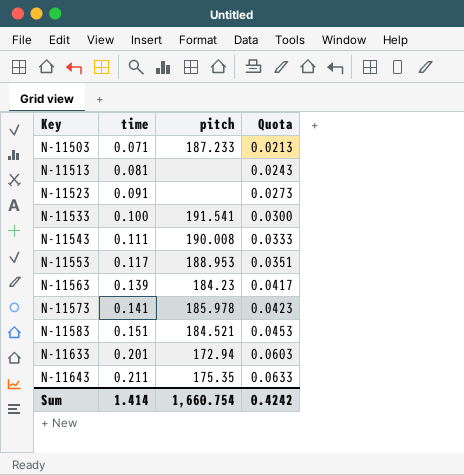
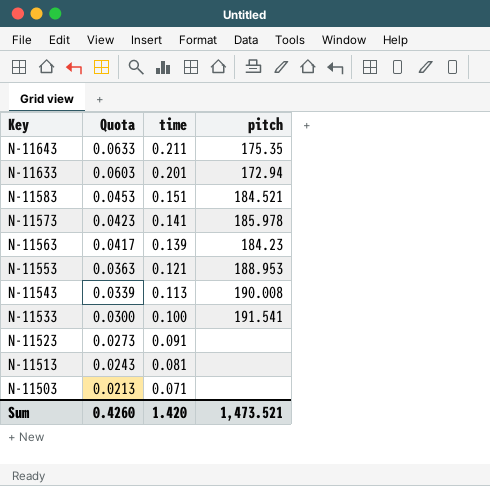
row order: Key ascending -> Key descending
column Quota | position: 4 -> 2
N-11553 | Quota: 0.0351 -> 0.0363
N-11553 | time: 0.117 -> 0.121
N-11543 | Quota: 0.0333 -> 0.0339
N-11543 | time: 0.111 -> 0.113
N-11503 | pitch: 187.233 -> none
Sum | Quota: 0.4242 -> 0.4260
Sum | time: 1.414 -> 1.420
Sum | pitch: 1,660.754 -> 1,473.521

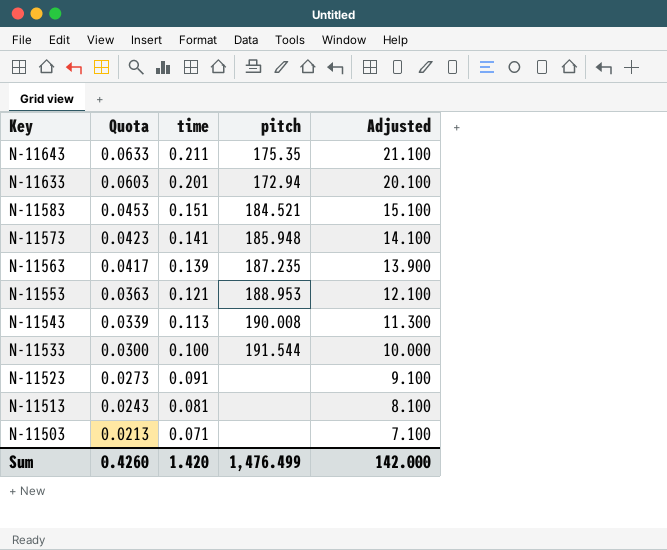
column Adjusted | formula: none -> [time] * 100
N-11573 | pitch: 185.978 -> 185.948
N-11563 | pitch: 184.23 -> 187.235
N-11533 | pitch: 191.541 -> 191.544
Sum | pitch: 1,473.521 -> 1,476.499

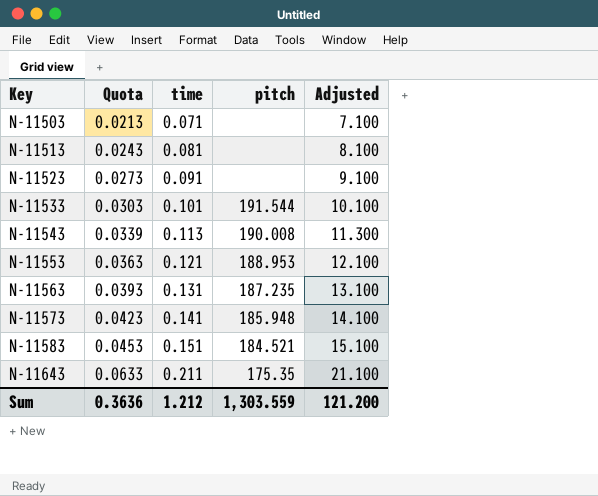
row order: Key descending -> Key ascending
row N-11633: 0.0603 | 0.201 | 172.94 | 20.100 -> none
N-11533 | Quota: 0.0300 -> 0.0303
N-11533 | time: 0.100 -> 0.101
N-11533 | Adjusted: 10.000 -> 10.100
N-11563 | Quota: 0.0417 -> 0.0393
N-11563 | time: 0.139 -> 0.131
N-11563 | Adjusted: 13.900 -> 13.100
Sum | Quota: 0.4260 -> 0.3636
Sum | time: 1.420 -> 1.212
Sum | pitch: 1,476.499 -> 1,303.559
Sum | Adjusted: 142.000 -> 121.200

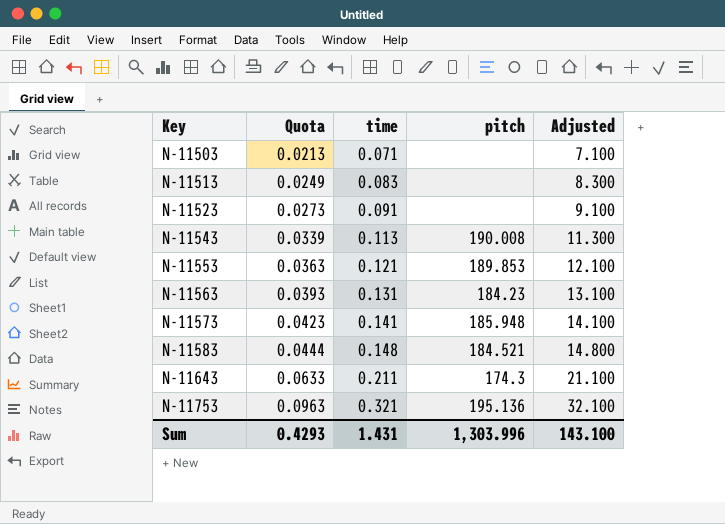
row N-11533: 0.0303 | 0.101 | 191.544 | 10.100 -> none
N-11513 | Quota: 0.0243 -> 0.0249
N-11513 | time: 0.081 -> 0.083
N-11513 | Adjusted: 8.100 -> 8.300
N-11553 | pitch: 188.953 -> 189.853
N-11563 | pitch: 187.235 -> 184.23
N-11583 | Quota: 0.0453 -> 0.0444
N-11583 | time: 0.151 -> 0.148
N-11583 | Adjusted: 15.100 -> 14.800
N-11643 | pitch: 175.35 -> 174.3
row N-11753: none -> 0.0963 | 0.321 | 195.136 | 32.100
Sum | Quota: 0.3636 -> 0.4293
Sum | time: 1.212 -> 1.431
Sum | pitch: 1,303.559 -> 1,303.996
Sum | Adjusted: 121.200 -> 143.100

